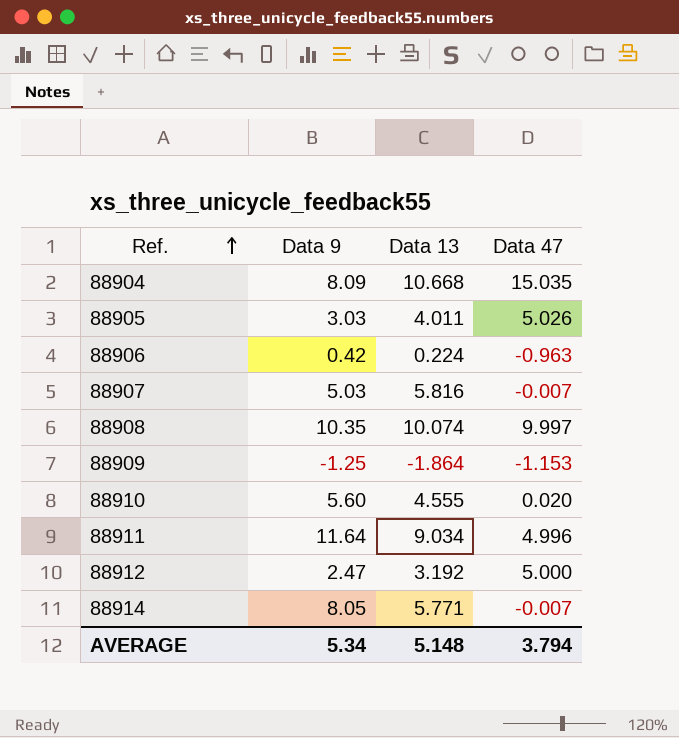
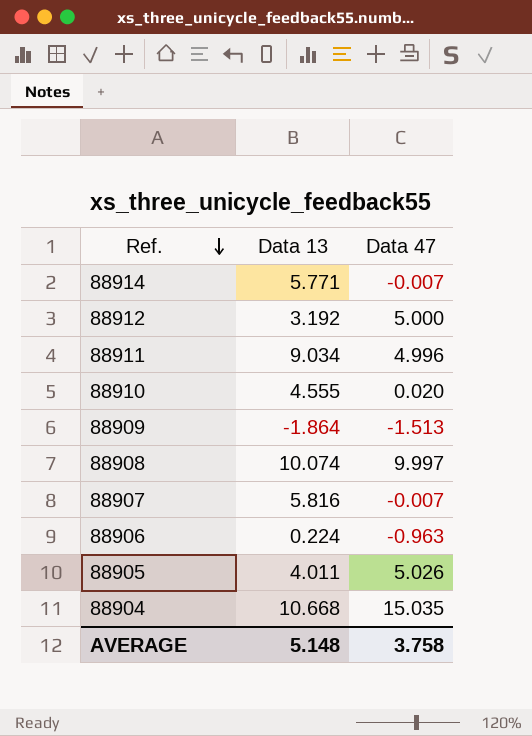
row order: Ref. ascending -> Ref. descending
column Data 9 | position: 2 -> none
88909 | Data 47: -1.153 -> -1.513
AVERAGE | Data 47: 3.794 -> 3.758

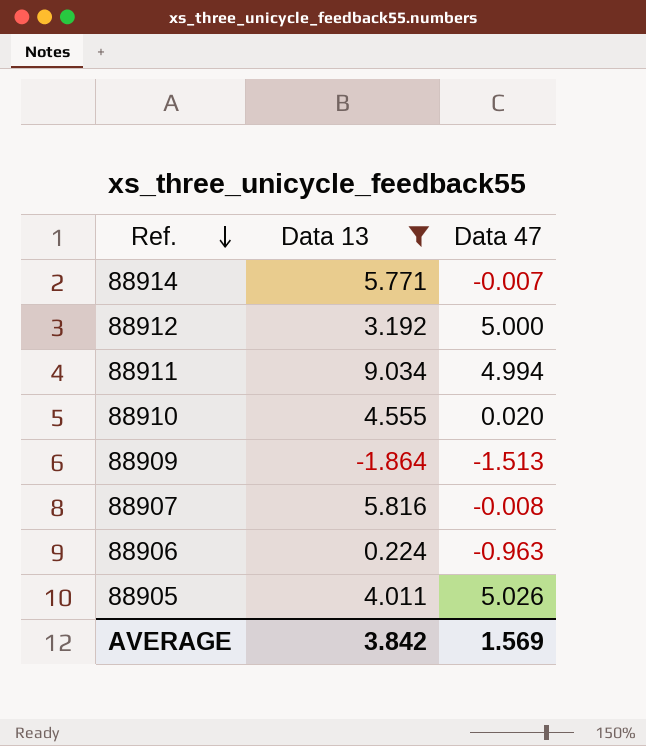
filter: none -> Data 13 <= 9.034
88911 | Data 47: 4.996 -> 4.994
88907 | Data 47: -0.007 -> -0.008
AVERAGE | Data 13: 5.148 -> 3.842
AVERAGE | Data 47: 3.758 -> 1.569

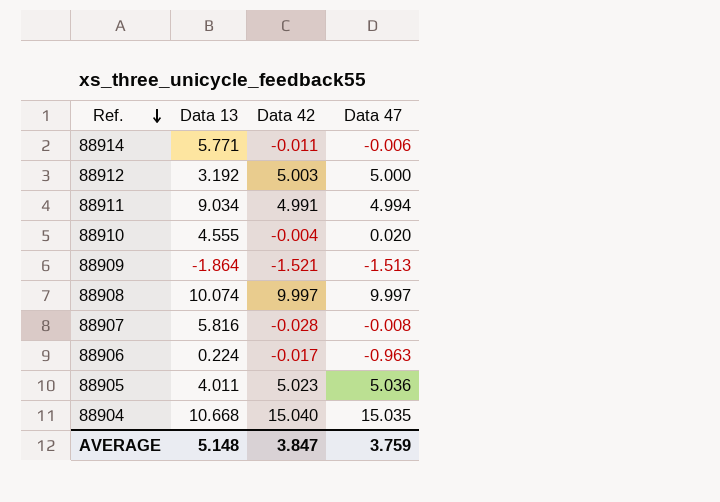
filter: Data 13 <= 9.034 -> none
column Data 42 | position: none -> 3
88914 | Data 47: -0.007 -> -0.006
88905 | Data 47: 5.026 -> 5.036
AVERAGE | Data 13: 3.842 -> 5.148
AVERAGE | Data 47: 1.569 -> 3.759

